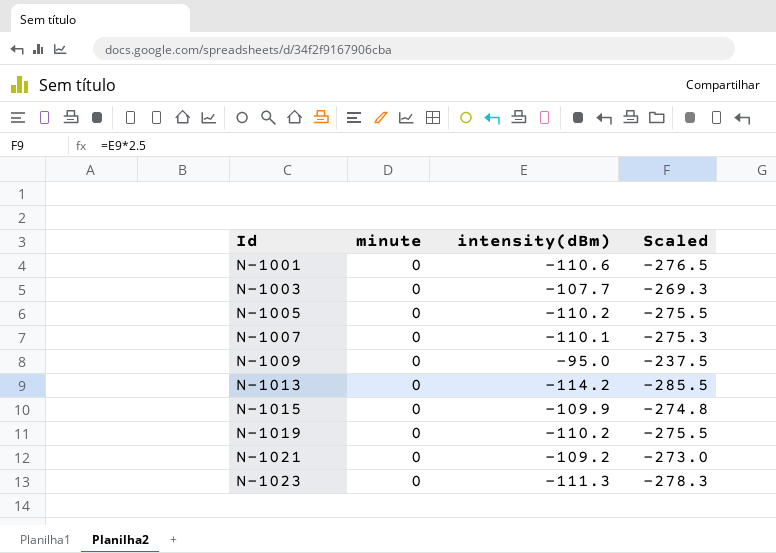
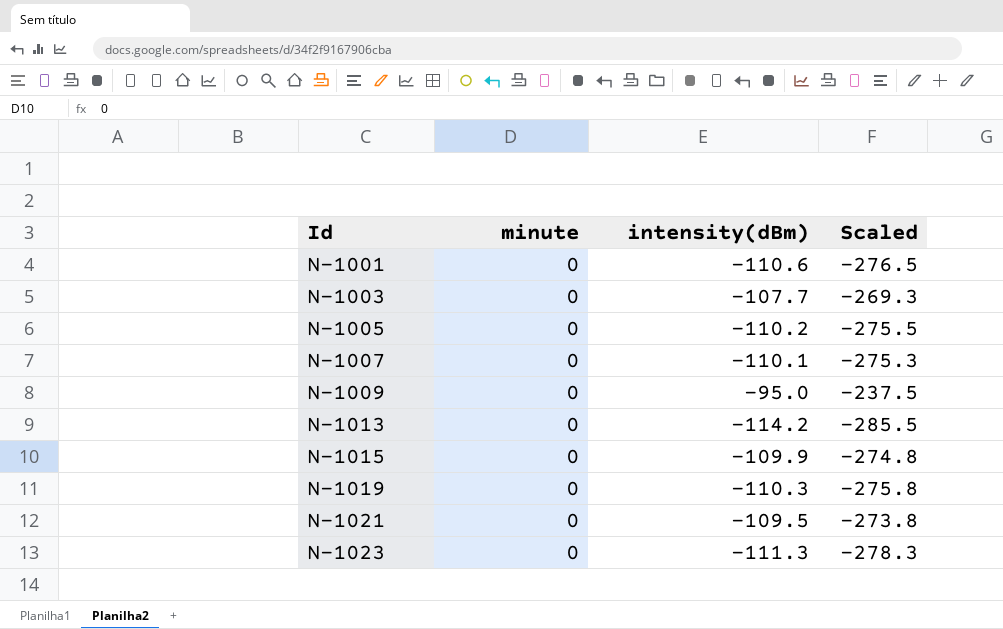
N-1019 | intensity(dBm): -110.2 -> -110.3
N-1019 | Scaled: -275.5 -> -275.8
N-1021 | intensity(dBm): -109.2 -> -109.5
N-1021 | Scaled: -273.0 -> -273.8

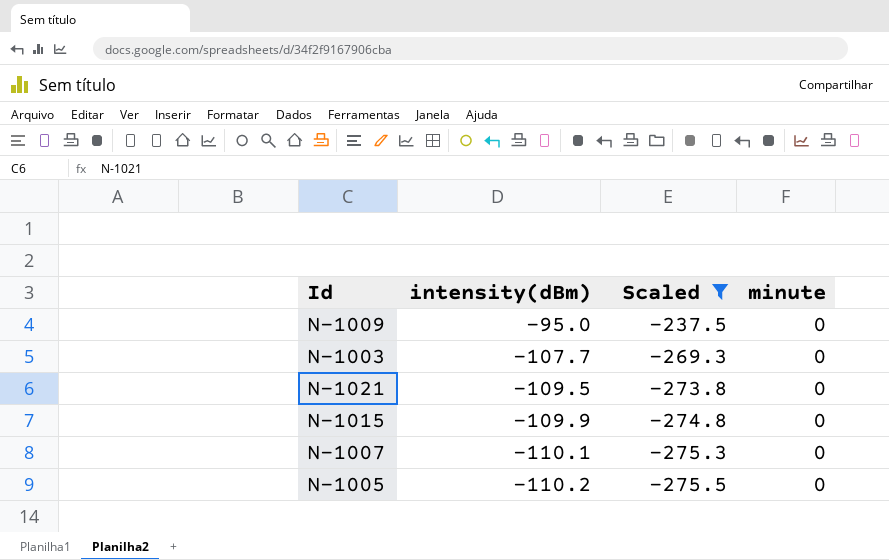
filter: none -> Scaled >= -275.5
row order: Id ascending -> intensity(dBm) descending
column minute | position: 2 -> 4

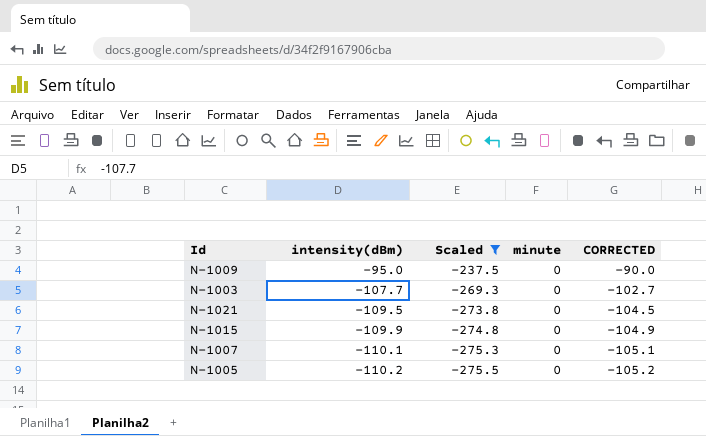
column CORRECTED | formula: none -> [intensity(dBm)] + 5

